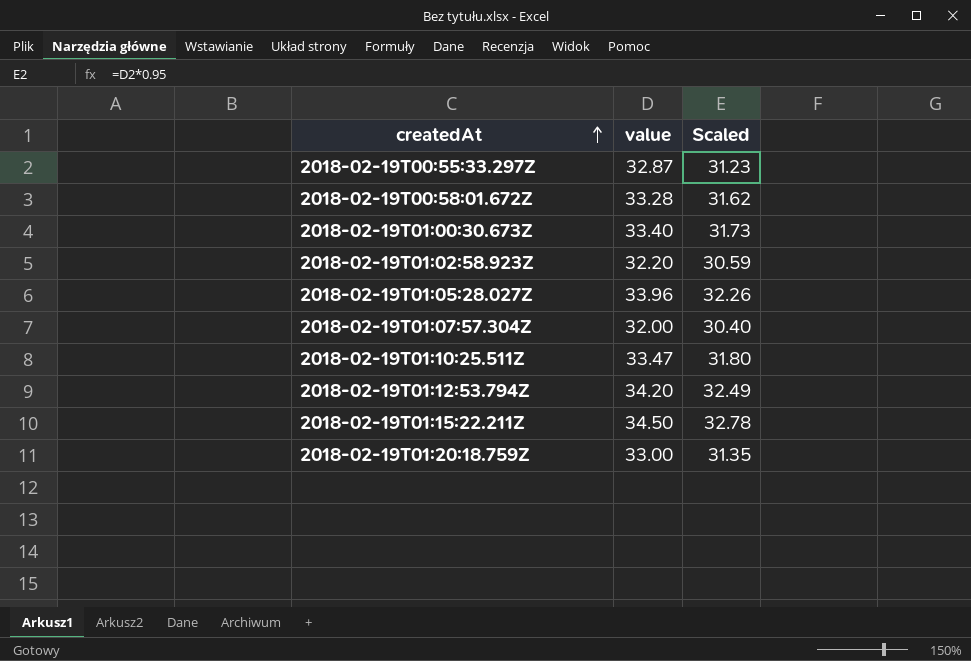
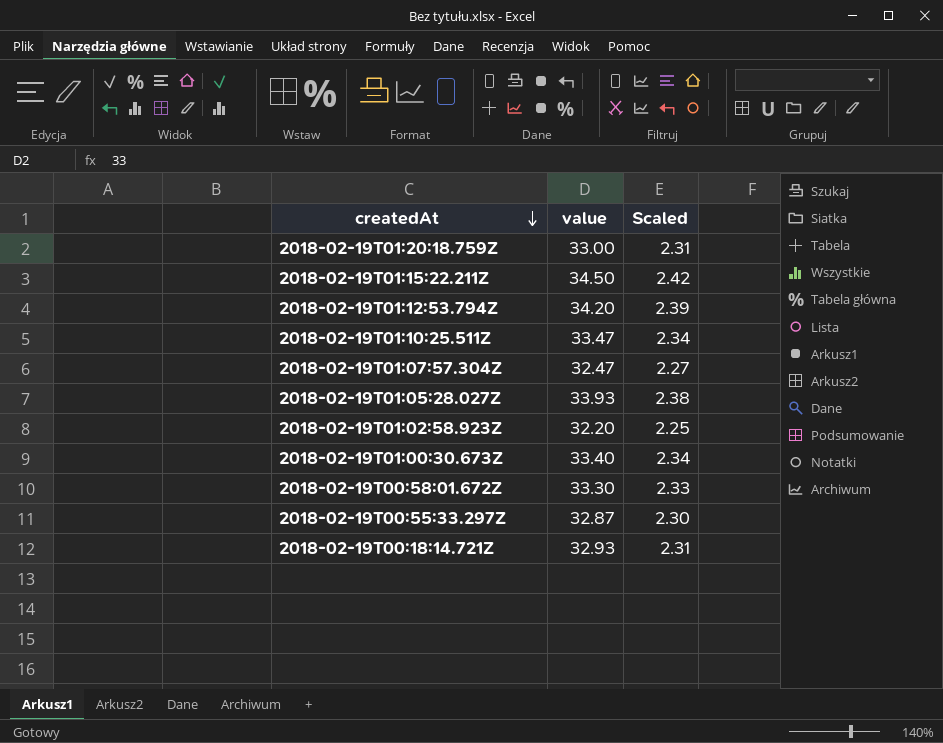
row order: createdAt ascending -> createdAt descending
column Scaled | formula: [value] * 0.95 -> [value] * 0.07
2018-02-19T01:07:57.304Z | value: 32.00 -> 32.47
2018-02-19T01:05:28.027Z | value: 33.96 -> 33.93
2018-02-19T00:58:01.672Z | value: 33.28 -> 33.30
row 2018-02-19T00:18:14.721Z: none -> 32.93 | 2.31

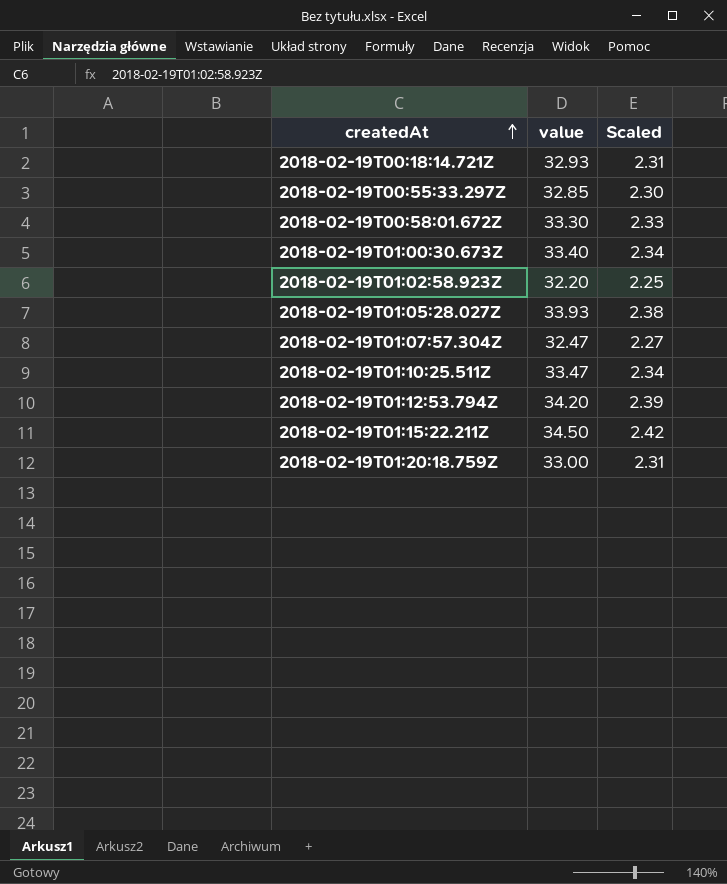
row order: createdAt descending -> createdAt ascending
2018-02-19T00:55:33.297Z | value: 32.87 -> 32.85

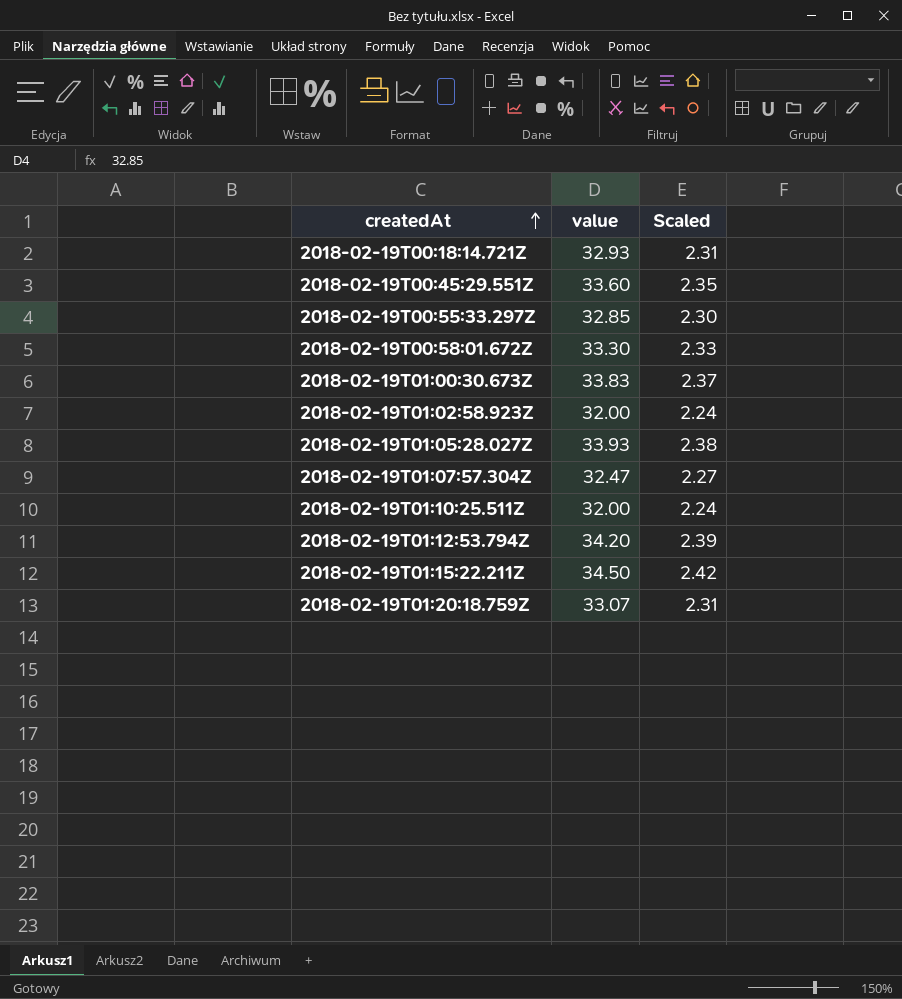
row 2018-02-19T00:45:29.551Z: none -> 33.60 | 2.35
2018-02-19T01:00:30.673Z | value: 33.40 -> 33.83
2018-02-19T01:00:30.673Z | Scaled: 2.34 -> 2.37
2018-02-19T01:02:58.923Z | value: 32.20 -> 32.00
2018-02-19T01:02:58.923Z | Scaled: 2.25 -> 2.24
2018-02-19T01:10:25.511Z | value: 33.47 -> 32.00
2018-02-19T01:10:25.511Z | Scaled: 2.34 -> 2.24
2018-02-19T01:20:18.759Z | value: 33.00 -> 33.07

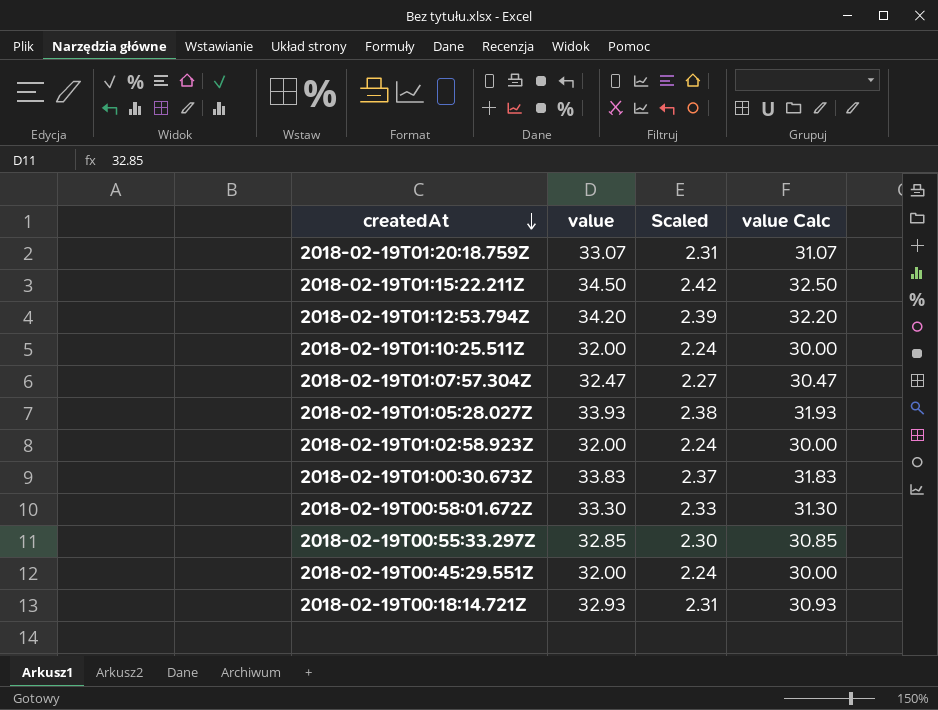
row order: createdAt ascending -> createdAt descending
column value Calc | formula: none -> [value] - 2
2018-02-19T00:45:29.551Z | value: 33.60 -> 32.00
2018-02-19T00:45:29.551Z | Scaled: 2.35 -> 2.24

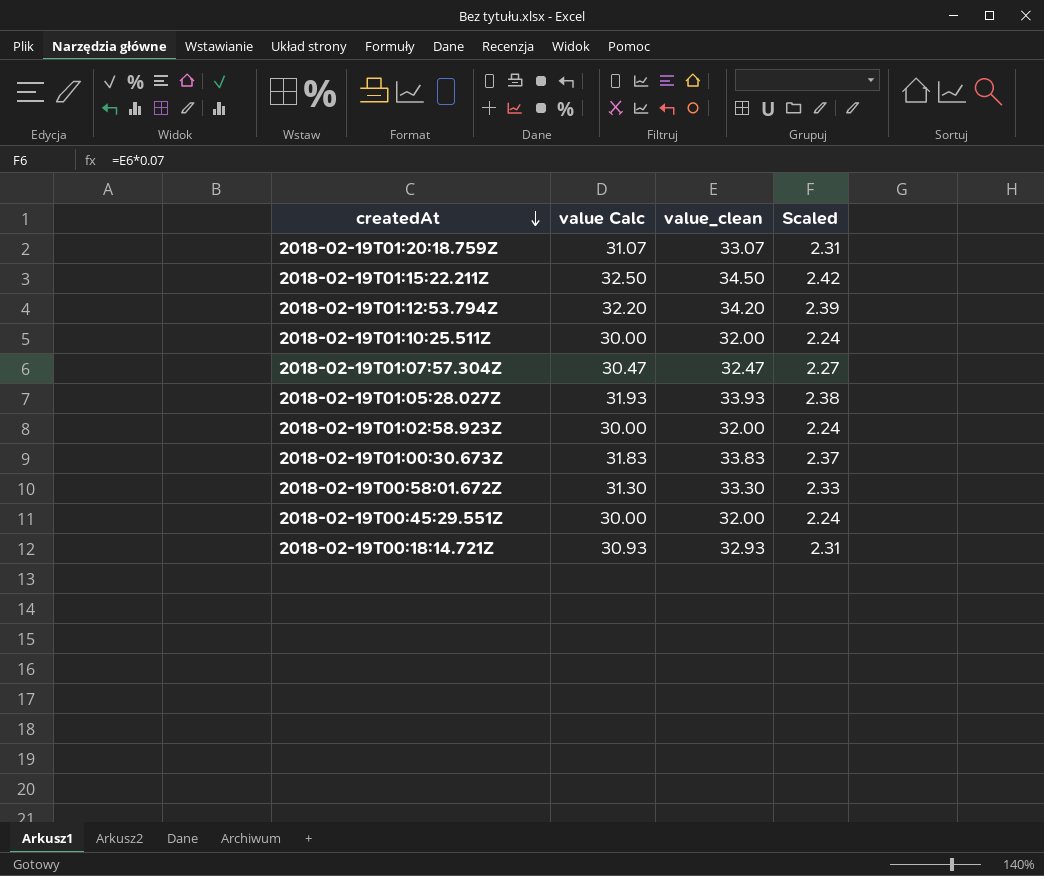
column value Calc | position: 4 -> 2
column name: value -> value_clean
row 2018-02-19T00:55:33.297Z: 32.85 | 2.30 | 30.85 -> none

